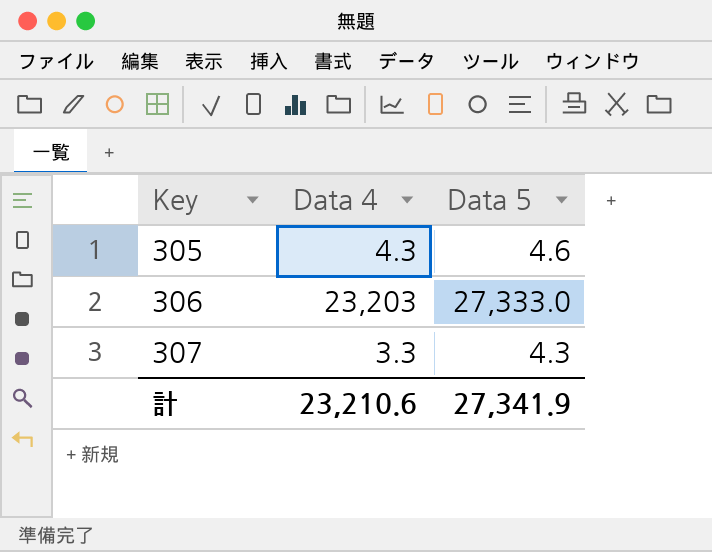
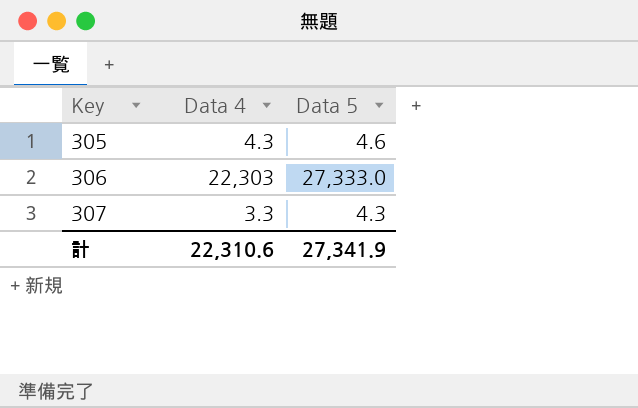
306 | Data 4: 23,203 -> 22,303
計 | Data 4: 23,210.6 -> 22,310.6

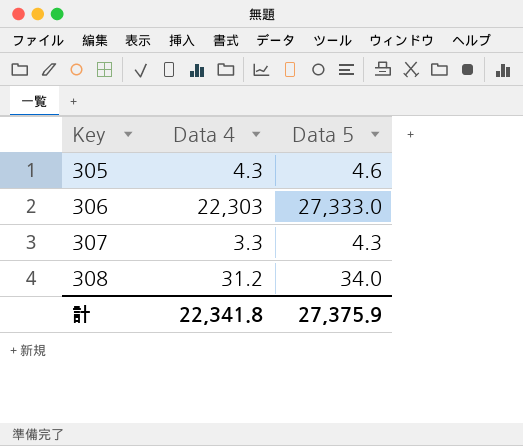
row 308: none -> 31.2 | 34.0
計 | Data 4: 22,310.6 -> 22,341.8
計 | Data 5: 27,341.9 -> 27,375.9

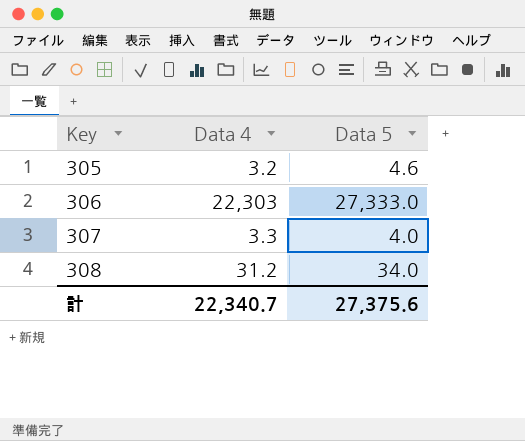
305 | Data 4: 4.3 -> 3.2
307 | Data 5: 4.3 -> 4.0
計 | Data 4: 22,341.8 -> 22,340.7
計 | Data 5: 27,375.9 -> 27,375.6

